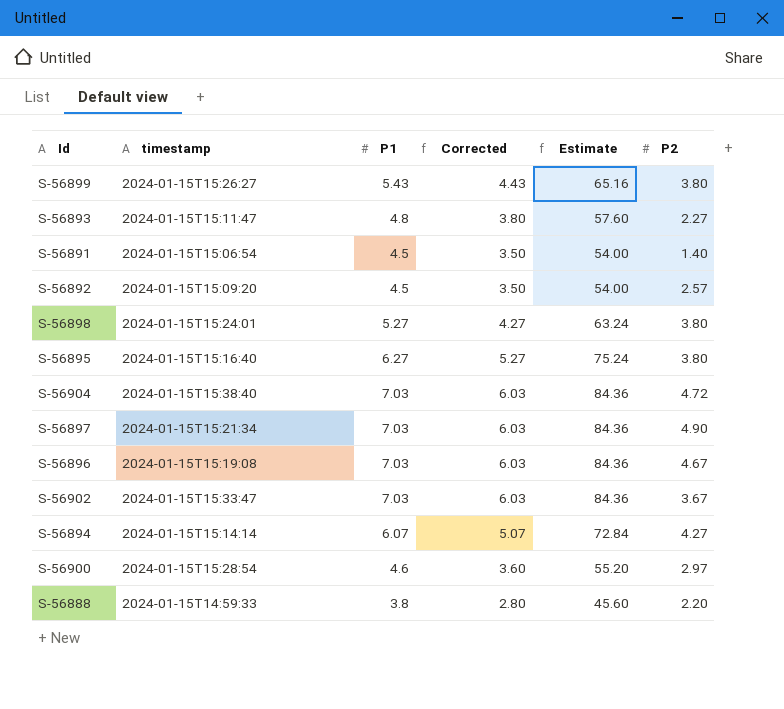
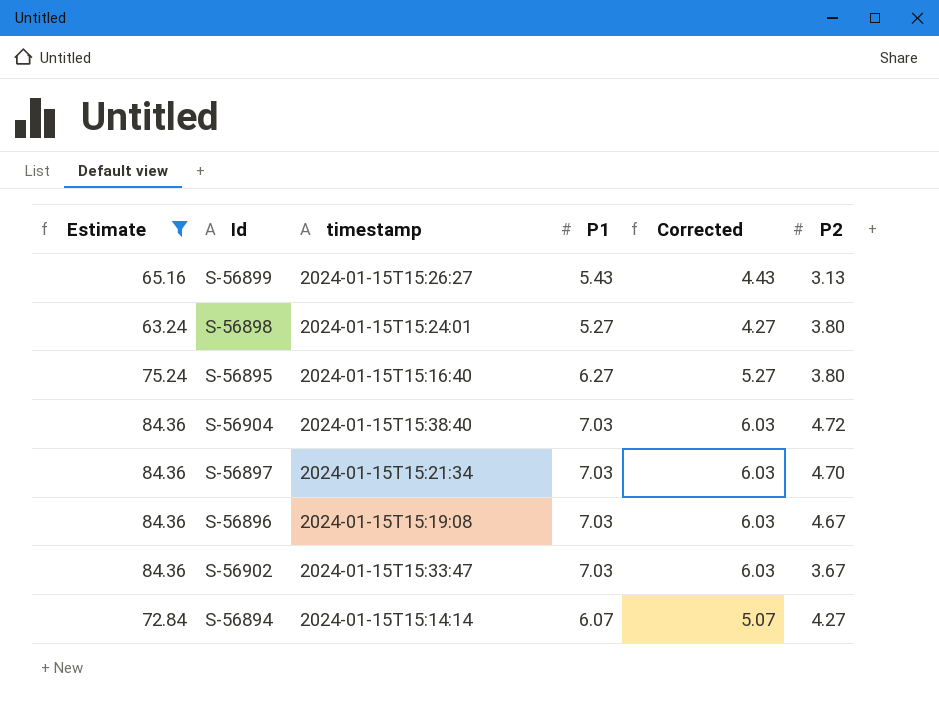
filter: none -> Estimate >= 63.24
column Estimate | position: 5 -> 1
S-56899 | P2: 3.80 -> 3.13
S-56897 | P2: 4.90 -> 4.70

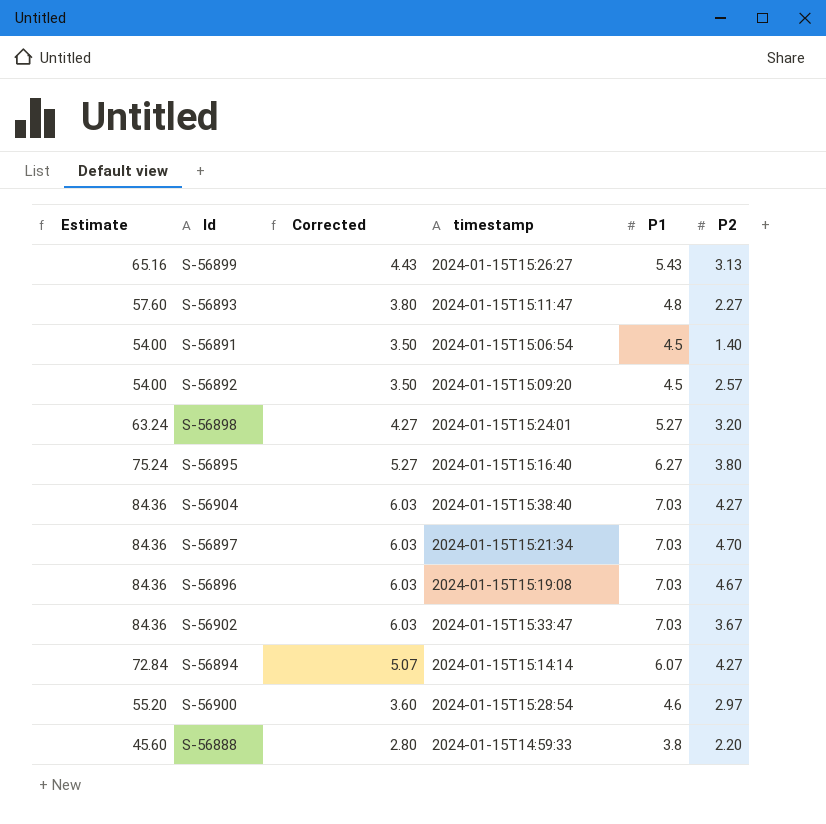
filter: Estimate >= 63.24 -> none
column Corrected | position: 5 -> 3
S-56898 | P2: 3.80 -> 3.20
S-56904 | P2: 4.72 -> 4.27

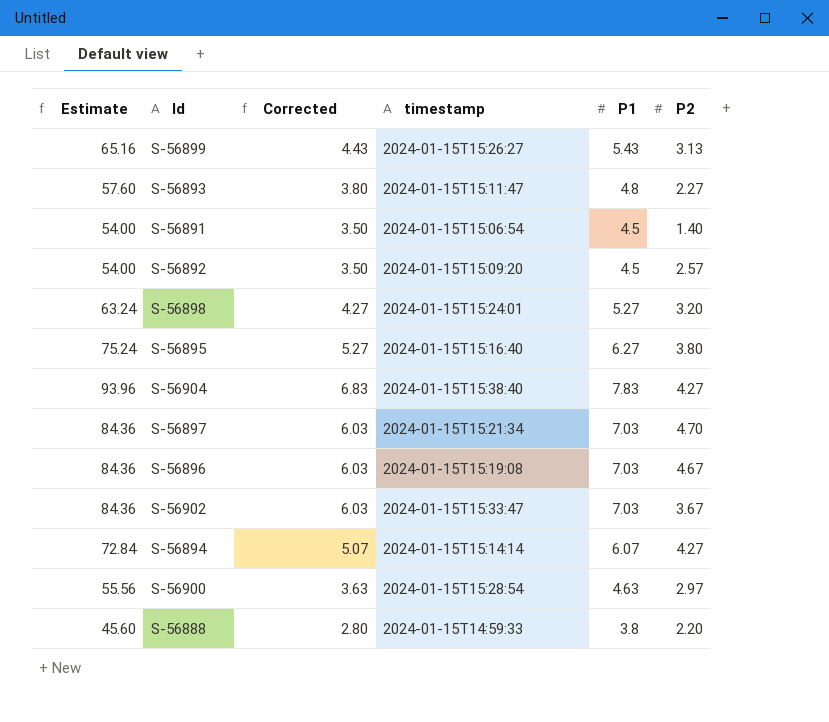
S-56904 | Estimate: 84.36 -> 93.96
S-56904 | Corrected: 6.03 -> 6.83
S-56904 | P1: 7.03 -> 7.83
S-56900 | Estimate: 55.20 -> 55.56
S-56900 | Corrected: 3.60 -> 3.63
S-56900 | P1: 4.6 -> 4.63

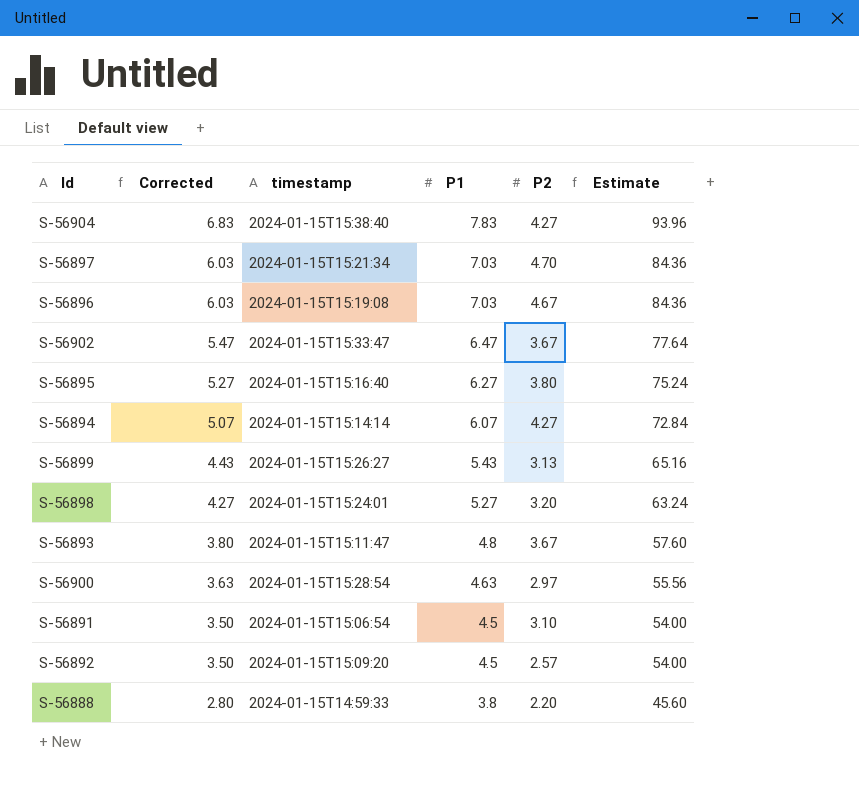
row order: none -> Corrected descending
column Estimate | position: 1 -> 6
S-56902 | Corrected: 6.03 -> 5.47
S-56902 | P1: 7.03 -> 6.47
S-56902 | Estimate: 84.36 -> 77.64
S-56893 | P2: 2.27 -> 3.67
S-56891 | P2: 1.40 -> 3.10

